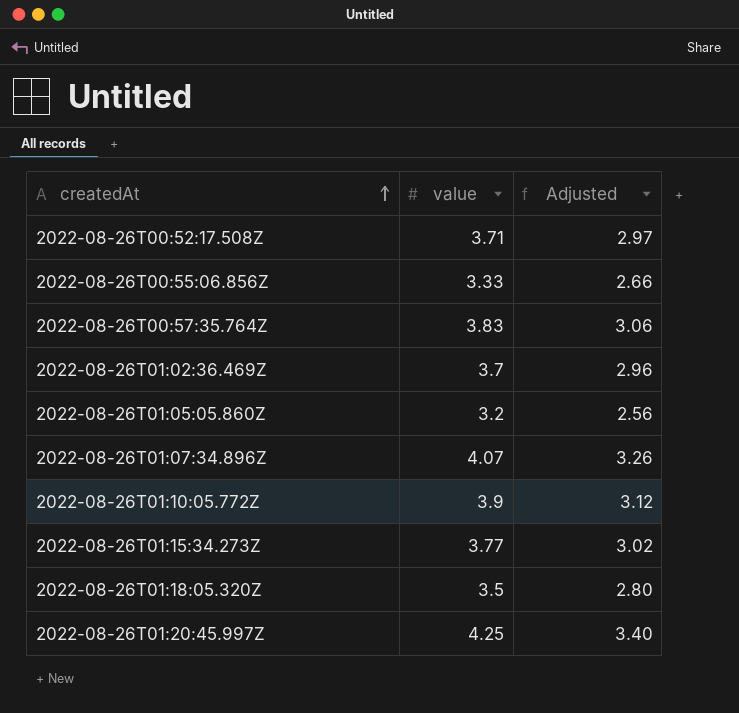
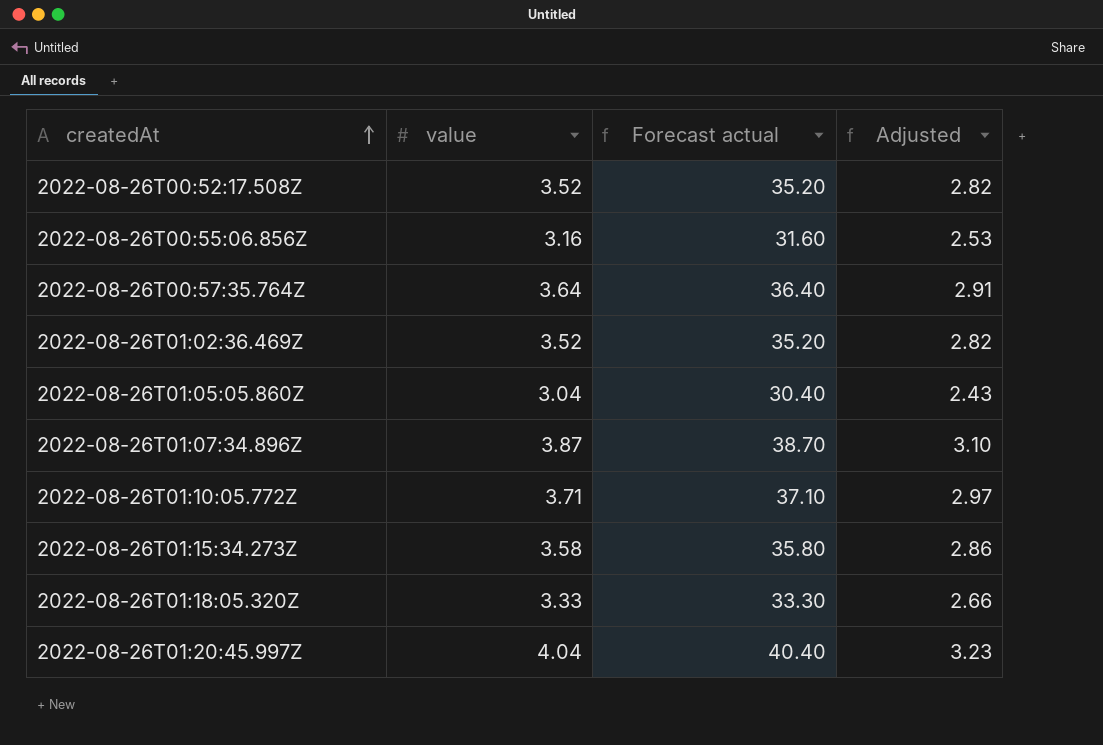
column Forecast actual | formula: none -> [value] * 10
2022-08-26T00:52:17.508Z | value: 3.71 -> 3.52
2022-08-26T00:52:17.508Z | Adjusted: 2.97 -> 2.82
2022-08-26T00:55:06.856Z | value: 3.33 -> 3.16
2022-08-26T00:55:06.856Z | Adjusted: 2.66 -> 2.53
2022-08-26T00:57:35.764Z | value: 3.83 -> 3.64
2022-08-26T00:57:35.764Z | Adjusted: 3.06 -> 2.91
2022-08-26T01:02:36.469Z | value: 3.7 -> 3.52
2022-08-26T01:02:36.469Z | Adjusted: 2.96 -> 2.82
2022-08-26T01:05:05.860Z | value: 3.2 -> 3.04
2022-08-26T01:05:05.860Z | Adjusted: 2.56 -> 2.43
2022-08-26T01:07:34.896Z | value: 4.07 -> 3.87
2022-08-26T01:07:34.896Z | Adjusted: 3.26 -> 3.10
2022-08-26T01:10:05.772Z | value: 3.9 -> 3.71
2022-08-26T01:10:05.772Z | Adjusted: 3.12 -> 2.97
2022-08-26T01:15:34.273Z | value: 3.77 -> 3.58
2022-08-26T01:15:34.273Z | Adjusted: 3.02 -> 2.86
2022-08-26T01:18:05.320Z | value: 3.5 -> 3.33
2022-08-26T01:18:05.320Z | Adjusted: 2.80 -> 2.66
2022-08-26T01:20:45.997Z | value: 4.25 -> 4.04
2022-08-26T01:20:45.997Z | Adjusted: 3.40 -> 3.23

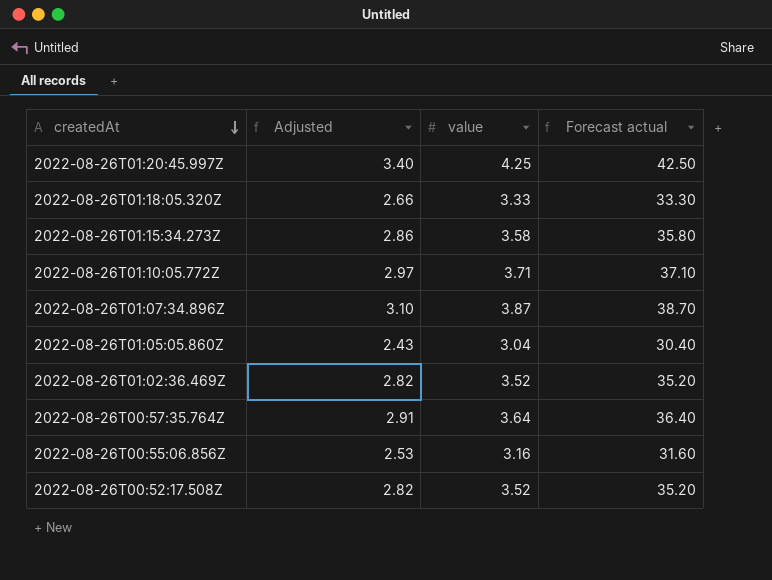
row order: createdAt ascending -> createdAt descending
column Adjusted | position: 4 -> 2
2022-08-26T01:20:45.997Z | Adjusted: 3.23 -> 3.40
2022-08-26T01:20:45.997Z | value: 4.04 -> 4.25
2022-08-26T01:20:45.997Z | Forecast actual: 40.40 -> 42.50

